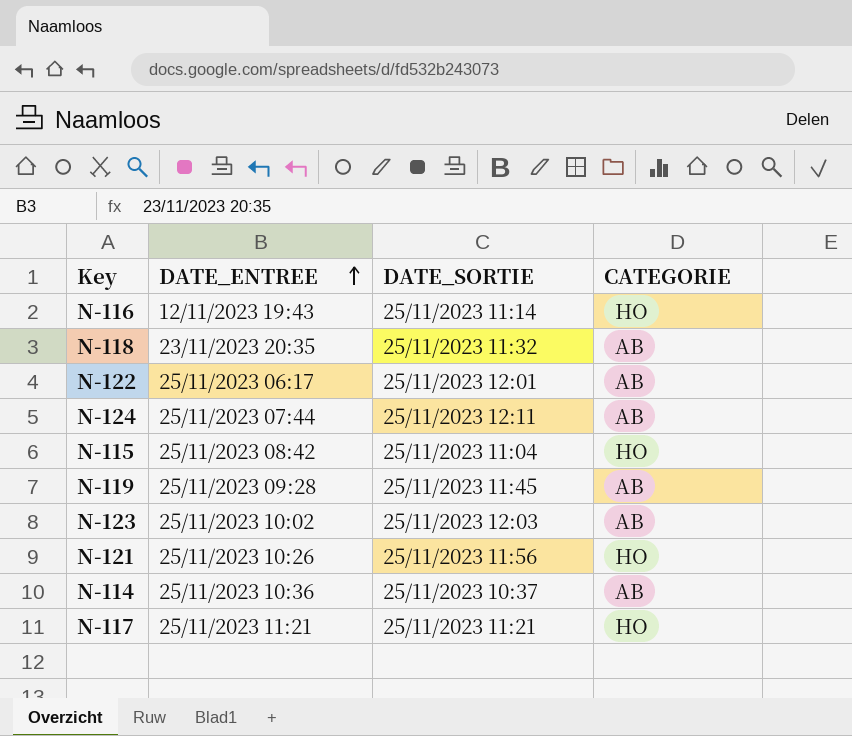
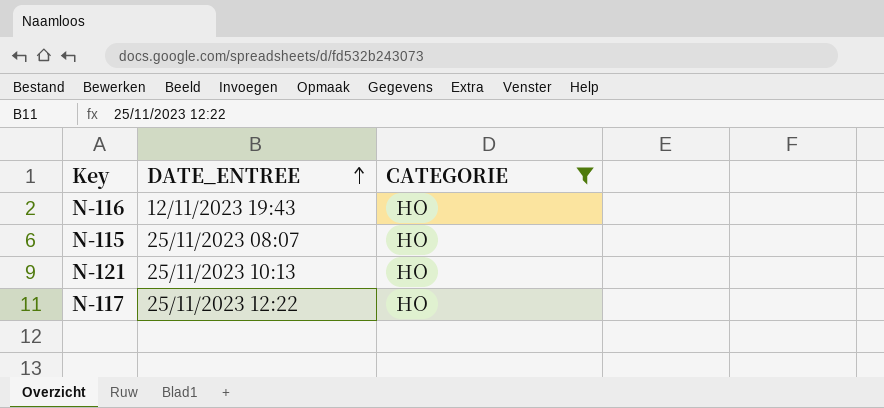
filter: none -> CATEGORIE = HO
column DATE_SORTIE | position: 3 -> none
N-115 | DATE_ENTREE: 25/11/2023 08:42 -> 25/11/2023 08:07
N-121 | DATE_ENTREE: 25/11/2023 10:26 -> 25/11/2023 10:13
N-117 | DATE_ENTREE: 25/11/2023 11:21 -> 25/11/2023 12:22

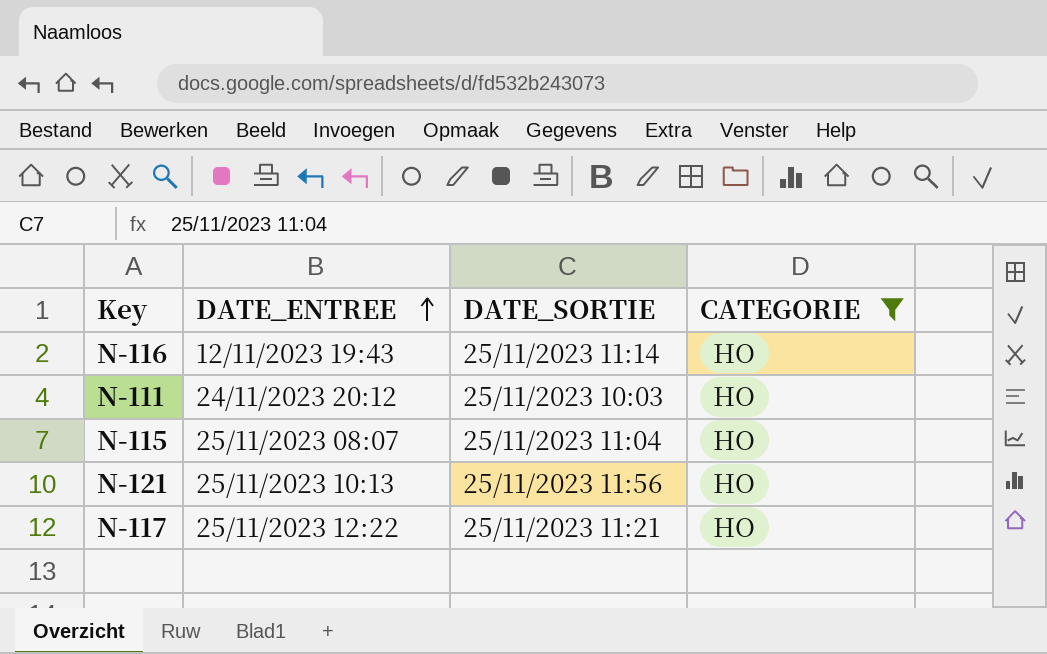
column DATE_SORTIE | position: none -> 3
row N-111: none -> 24/11/2023 20:12 | 25/11/2023 10:03 | HO

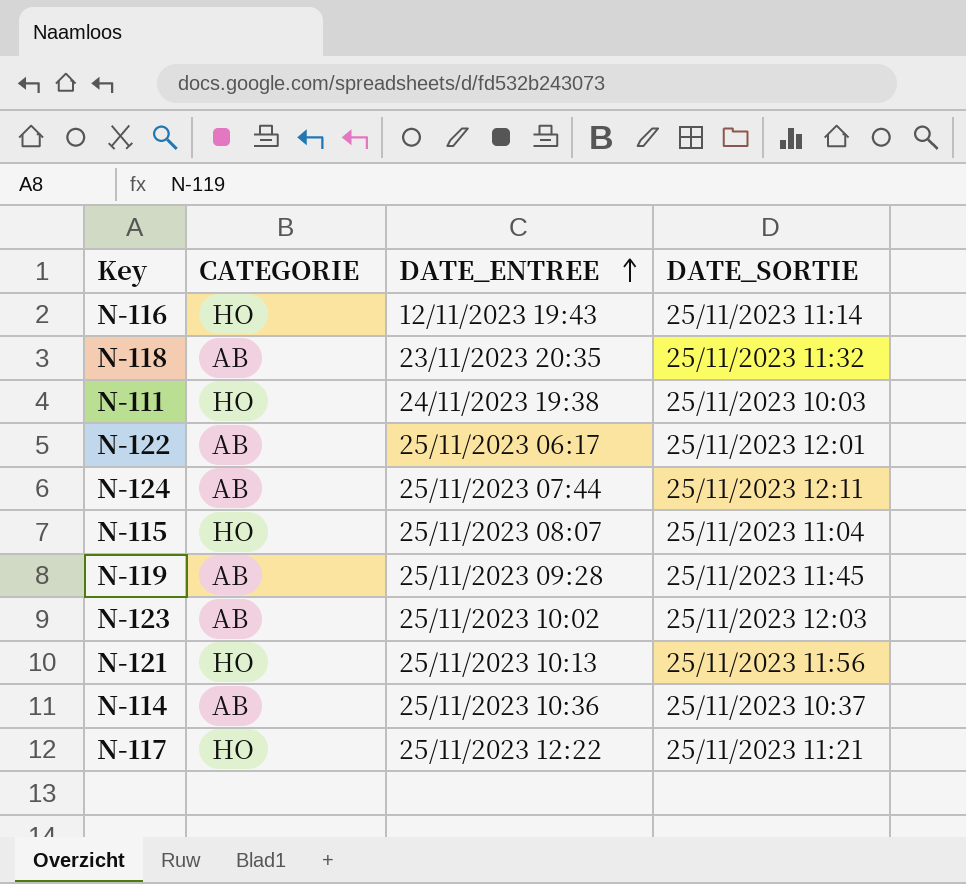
filter: CATEGORIE = HO -> none
column CATEGORIE | position: 4 -> 2
N-111 | DATE_ENTREE: 24/11/2023 20:12 -> 24/11/2023 19:38

